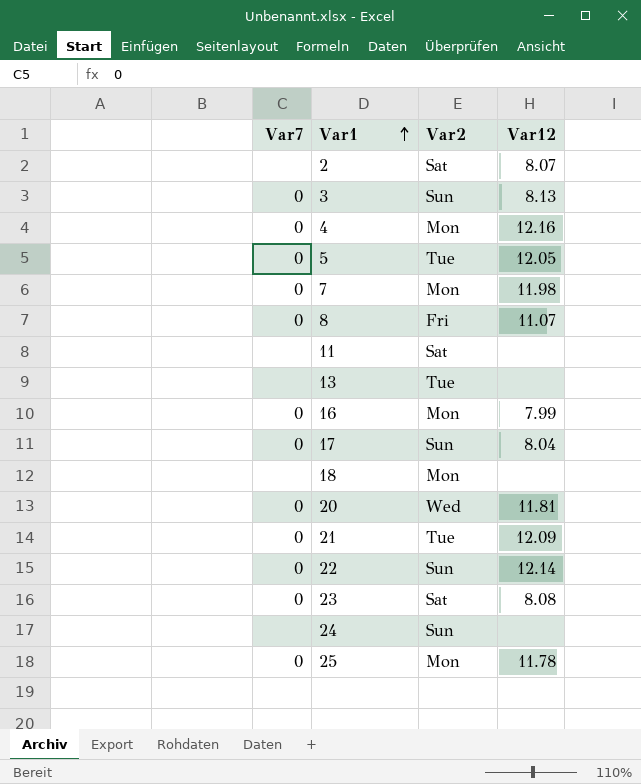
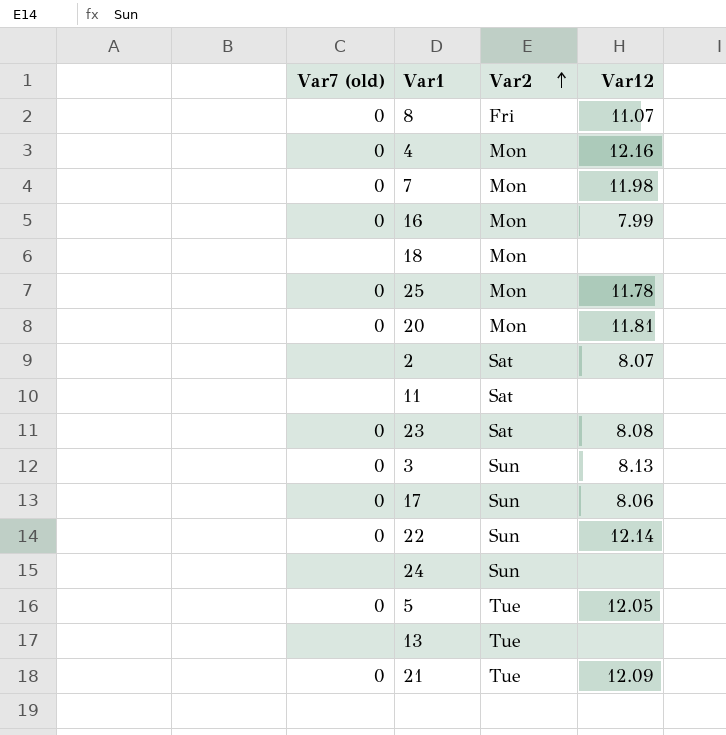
row order: Var1 ascending -> Var2 ascending
column name: Var7 -> Var7 (old)
20 | Var2: Wed -> Mon
17 | Var12: 8.04 -> 8.06

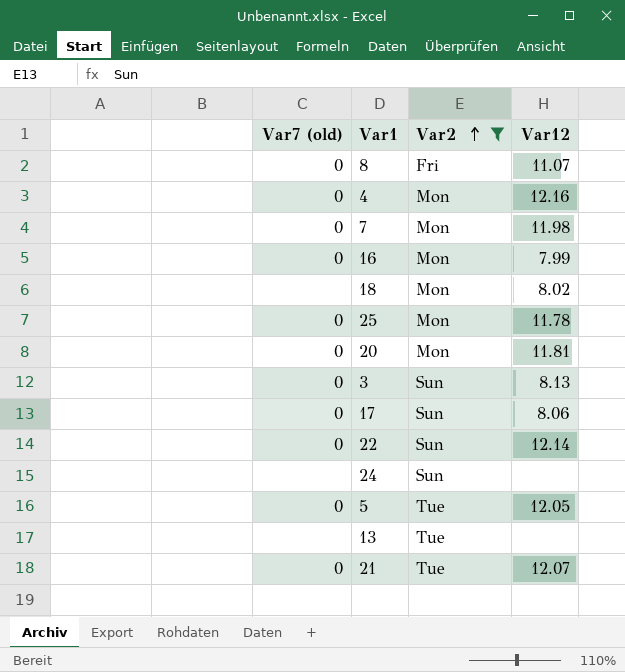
filter: none -> Var2 != Sat
18 | Var12: none -> 8.02
21 | Var12: 12.09 -> 12.07

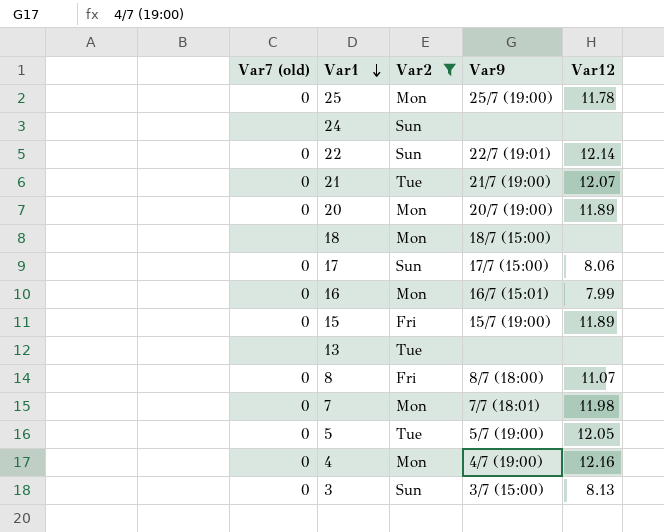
row order: Var2 ascending -> Var1 descending
column Var9 | position: none -> 4
20 | Var12: 11.81 -> 11.89
18 | Var12: 8.02 -> none
row 15: none -> 0 | Fri | 15/7 (19:00) | 11.89

